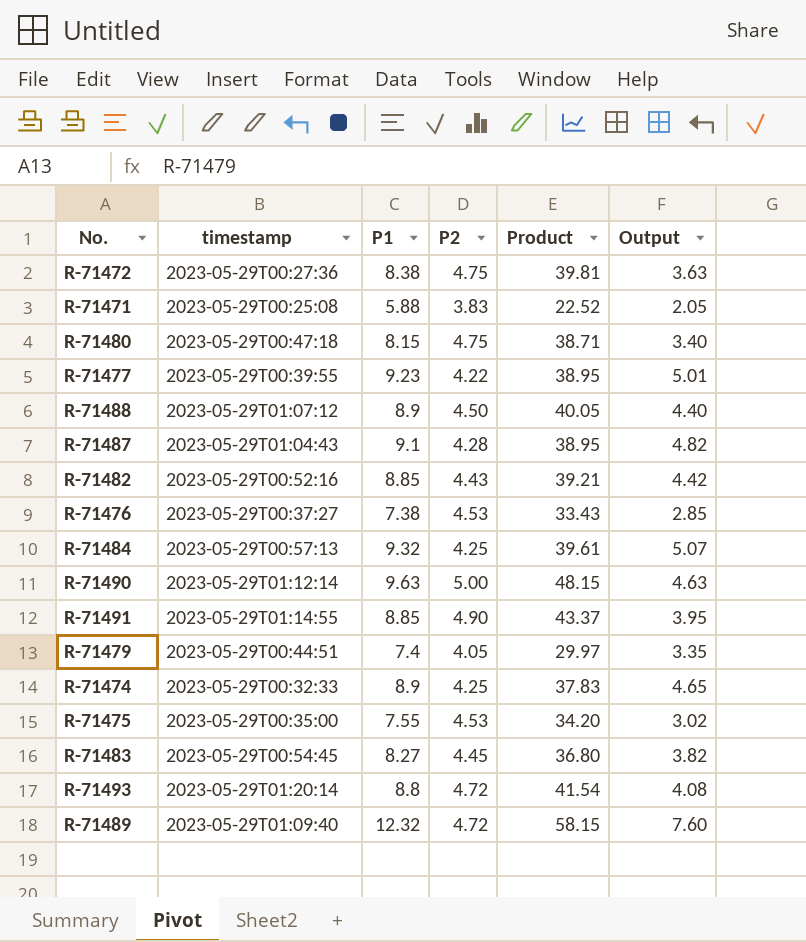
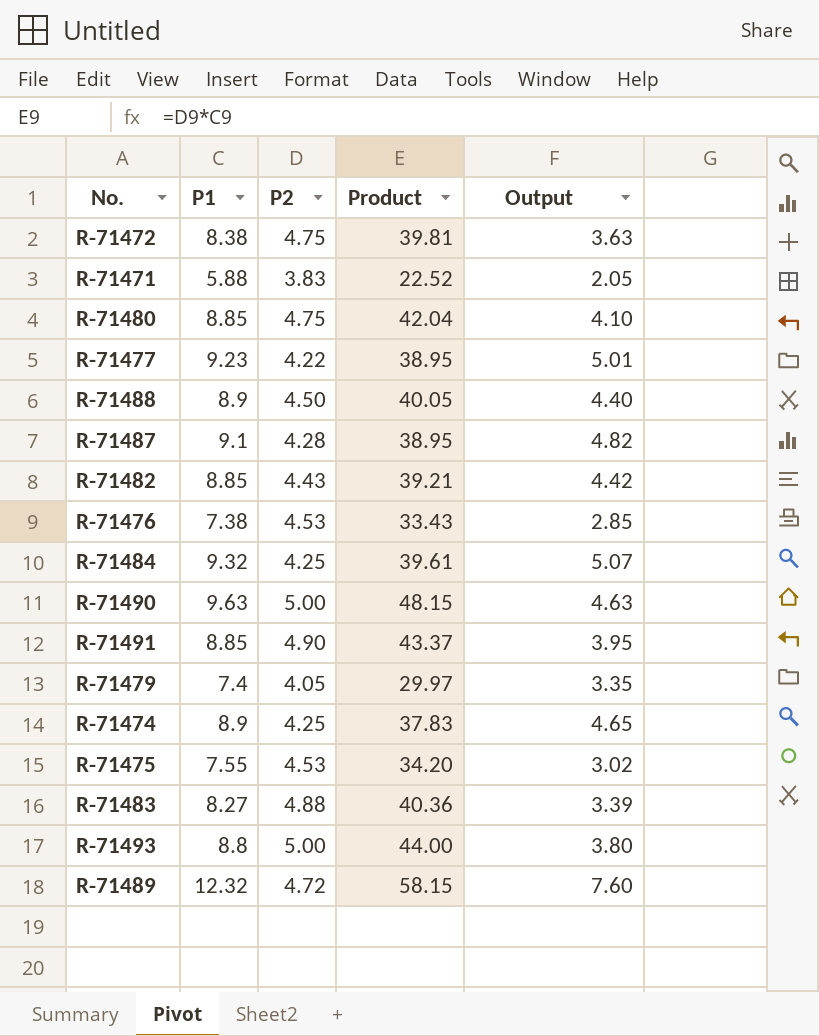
column timestamp | position: 2 -> none
R-71480 | P1: 8.15 -> 8.85
R-71480 | Product: 38.71 -> 42.04
R-71480 | Output: 3.40 -> 4.10
R-71483 | P2: 4.45 -> 4.88
R-71483 | Product: 36.80 -> 40.36
R-71483 | Output: 3.82 -> 3.39
R-71493 | P2: 4.72 -> 5.00
R-71493 | Product: 41.54 -> 44.00
R-71493 | Output: 4.08 -> 3.80

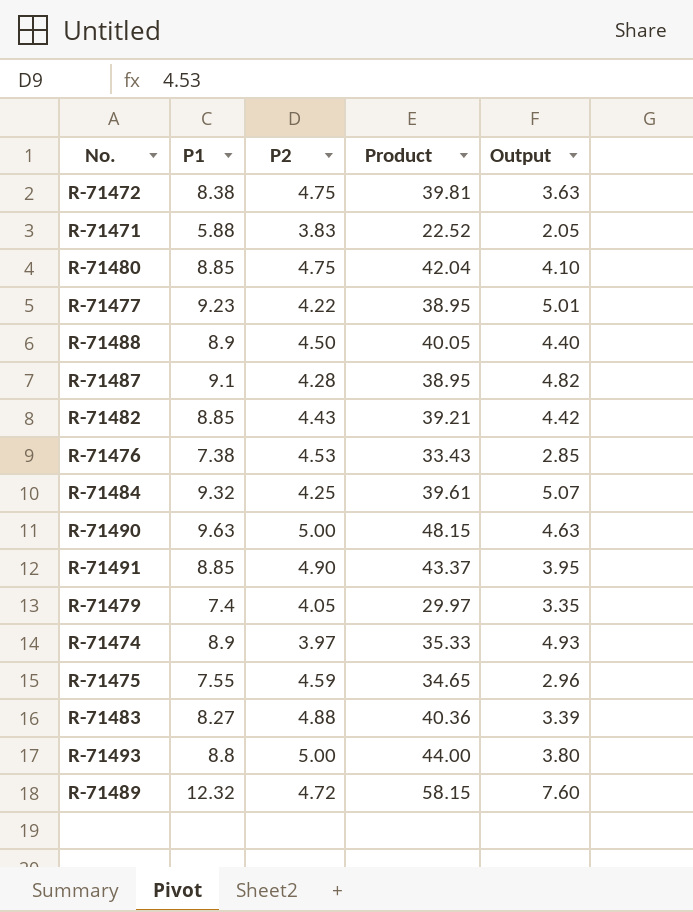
R-71474 | P2: 4.25 -> 3.97
R-71474 | Product: 37.83 -> 35.33
R-71474 | Output: 4.65 -> 4.93
R-71475 | P2: 4.53 -> 4.59
R-71475 | Product: 34.20 -> 34.65
R-71475 | Output: 3.02 -> 2.96

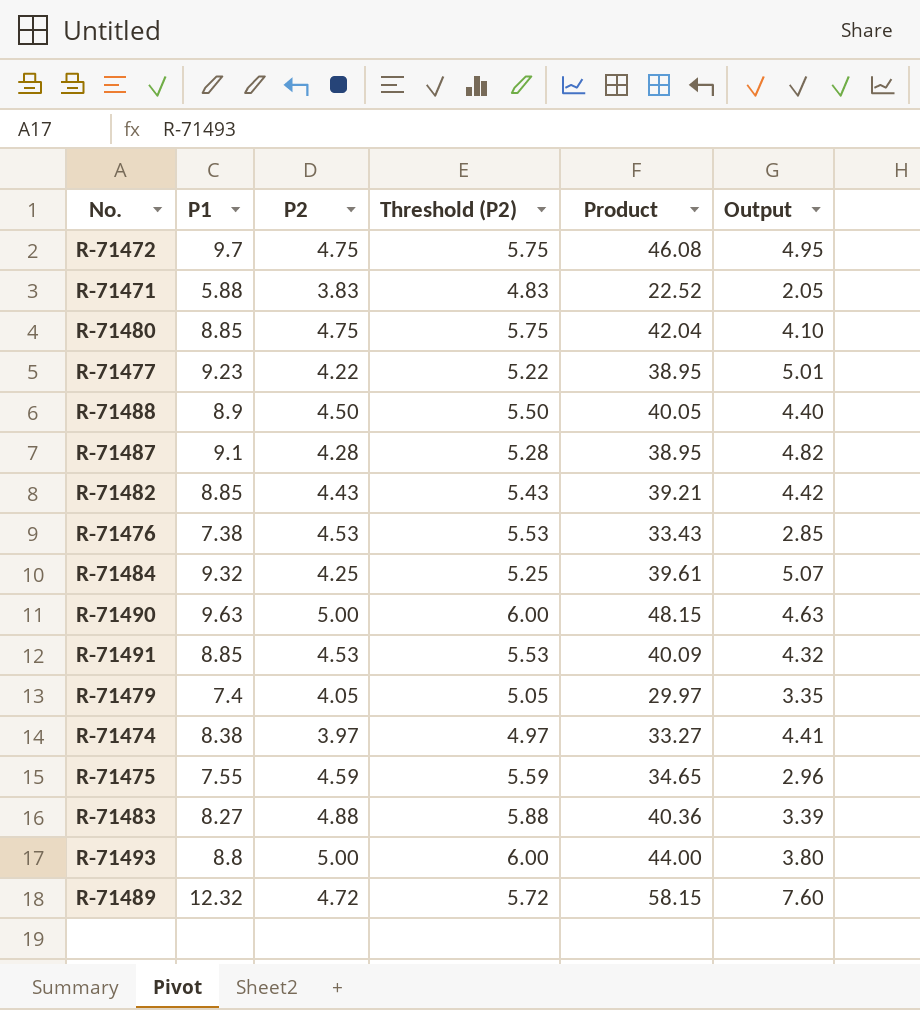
column Threshold (P2) | formula: none -> [P2] + 1
R-71472 | P1: 8.38 -> 9.7
R-71472 | Product: 39.81 -> 46.08
R-71472 | Output: 3.63 -> 4.95
R-71491 | P2: 4.90 -> 4.53
R-71491 | Product: 43.37 -> 40.09
R-71491 | Output: 3.95 -> 4.32
R-71474 | P1: 8.9 -> 8.38
R-71474 | Product: 35.33 -> 33.27
R-71474 | Output: 4.93 -> 4.41

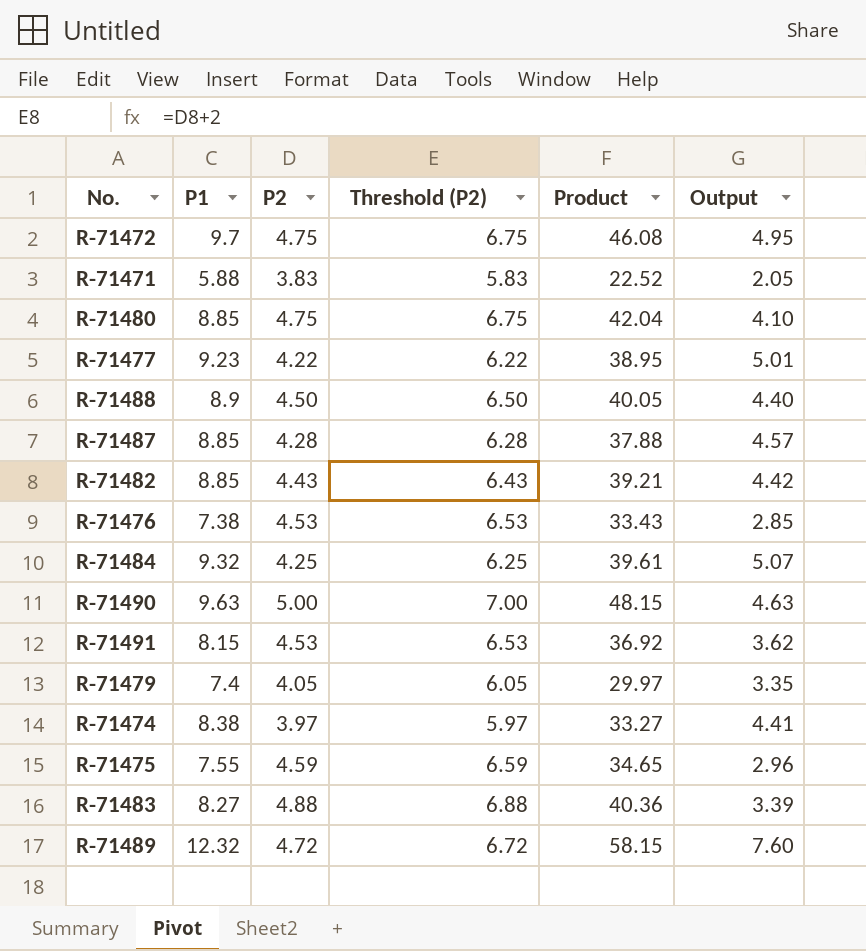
column Threshold (P2) | formula: [P2] + 1 -> [P2] + 2
row R-71493: 8.8 | 5.00 | 6.00 | 44.00 | 3.80 -> none
R-71487 | P1: 9.1 -> 8.85
R-71487 | Product: 38.95 -> 37.88
R-71487 | Output: 4.82 -> 4.57
R-71491 | P1: 8.85 -> 8.15
R-71491 | Product: 40.09 -> 36.92
R-71491 | Output: 4.32 -> 3.62

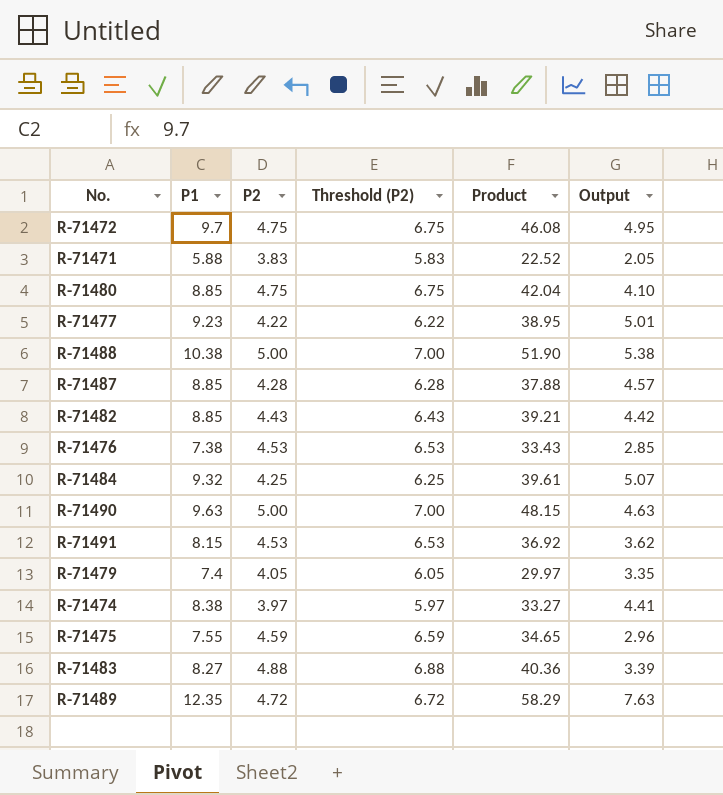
R-71488 | P1: 8.9 -> 10.38
R-71488 | P2: 4.50 -> 5.00
R-71488 | Threshold (P2): 6.50 -> 7.00
R-71488 | Product: 40.05 -> 51.90
R-71488 | Output: 4.40 -> 5.38
R-71489 | P1: 12.32 -> 12.35
R-71489 | Product: 58.15 -> 58.29
R-71489 | Output: 7.60 -> 7.63

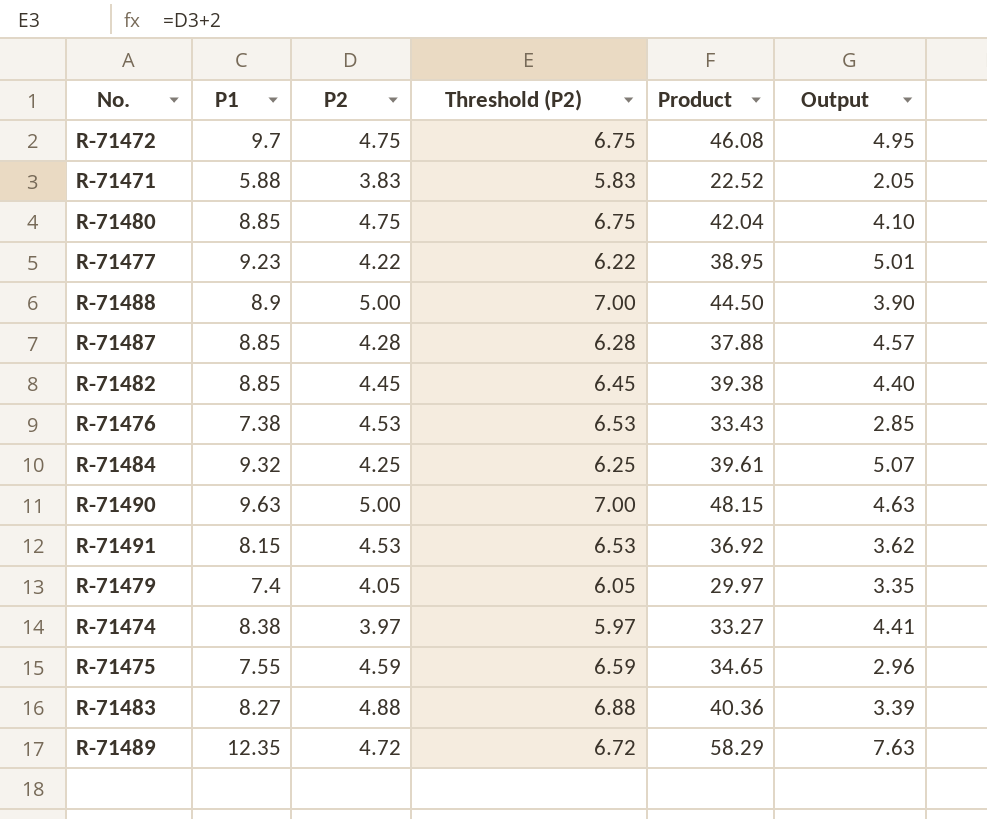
R-71488 | P1: 10.38 -> 8.9
R-71488 | Product: 51.90 -> 44.50
R-71488 | Output: 5.38 -> 3.90
R-71482 | P2: 4.43 -> 4.45
R-71482 | Threshold (P2): 6.43 -> 6.45
R-71482 | Product: 39.21 -> 39.38
R-71482 | Output: 4.42 -> 4.40

